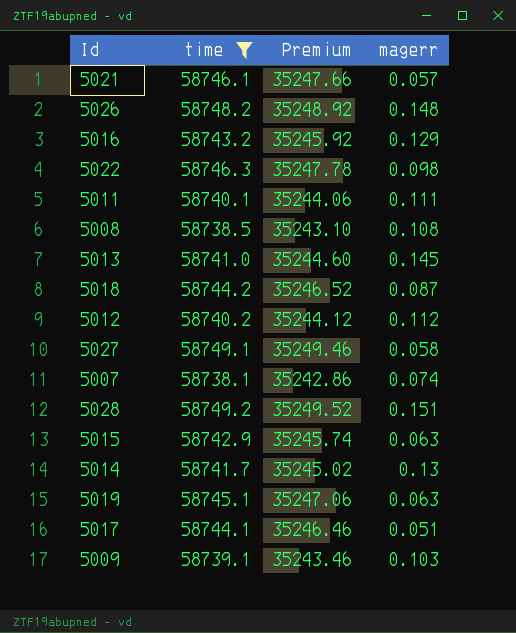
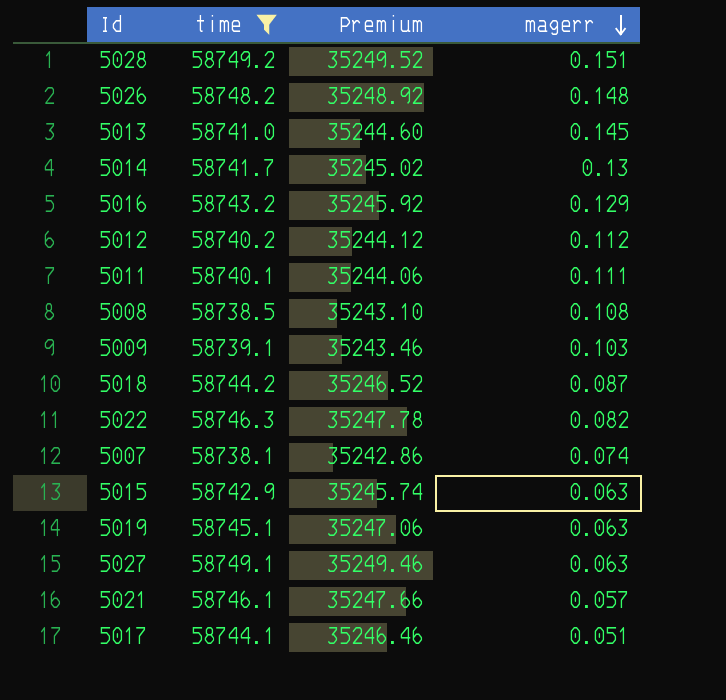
row order: none -> magerr descending
5022 | magerr: 0.098 -> 0.082
5027 | magerr: 0.058 -> 0.063

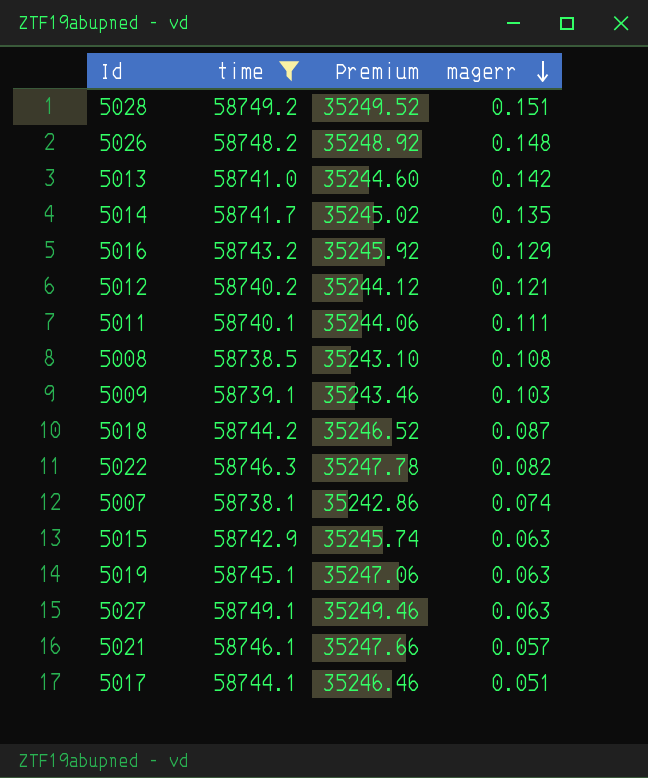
5013 | magerr: 0.145 -> 0.142
5014 | magerr: 0.13 -> 0.135
5012 | magerr: 0.112 -> 0.121

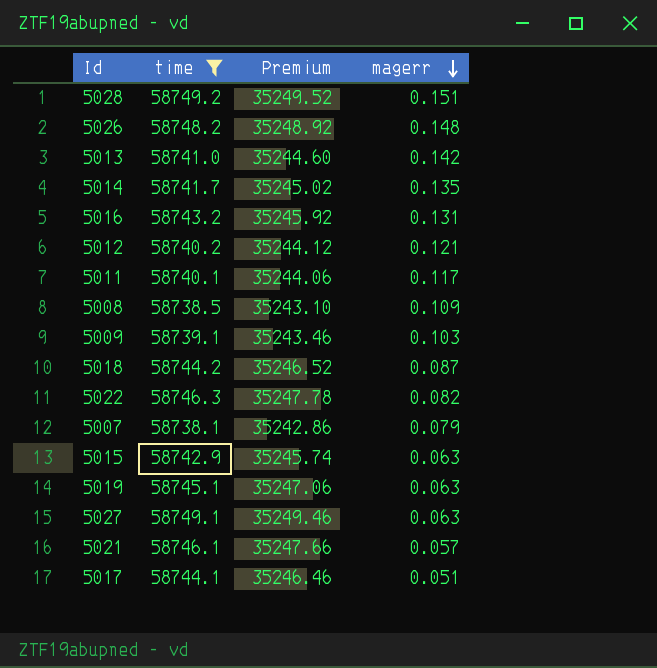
5016 | magerr: 0.129 -> 0.131
5011 | magerr: 0.111 -> 0.117
5008 | magerr: 0.108 -> 0.109
5007 | magerr: 0.074 -> 0.079

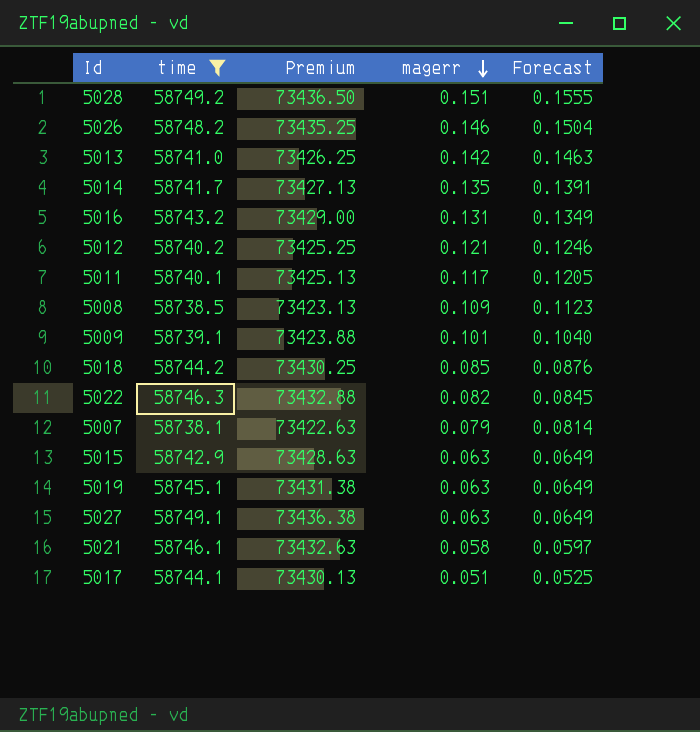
column Premium | formula: [time] * 0.6 -> [time] * 1.25
column Forecast | formula: none -> [magerr] * 1.03
5026 | magerr: 0.148 -> 0.146
5009 | magerr: 0.103 -> 0.101
5018 | magerr: 0.087 -> 0.085
5021 | magerr: 0.057 -> 0.058

